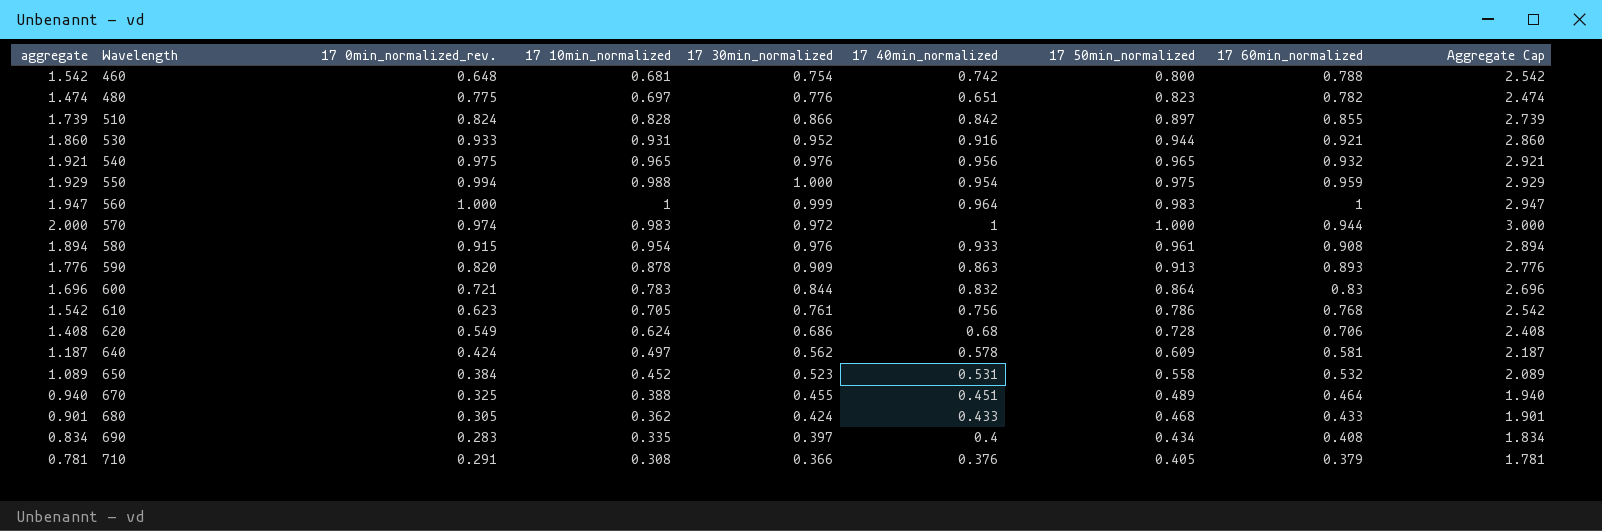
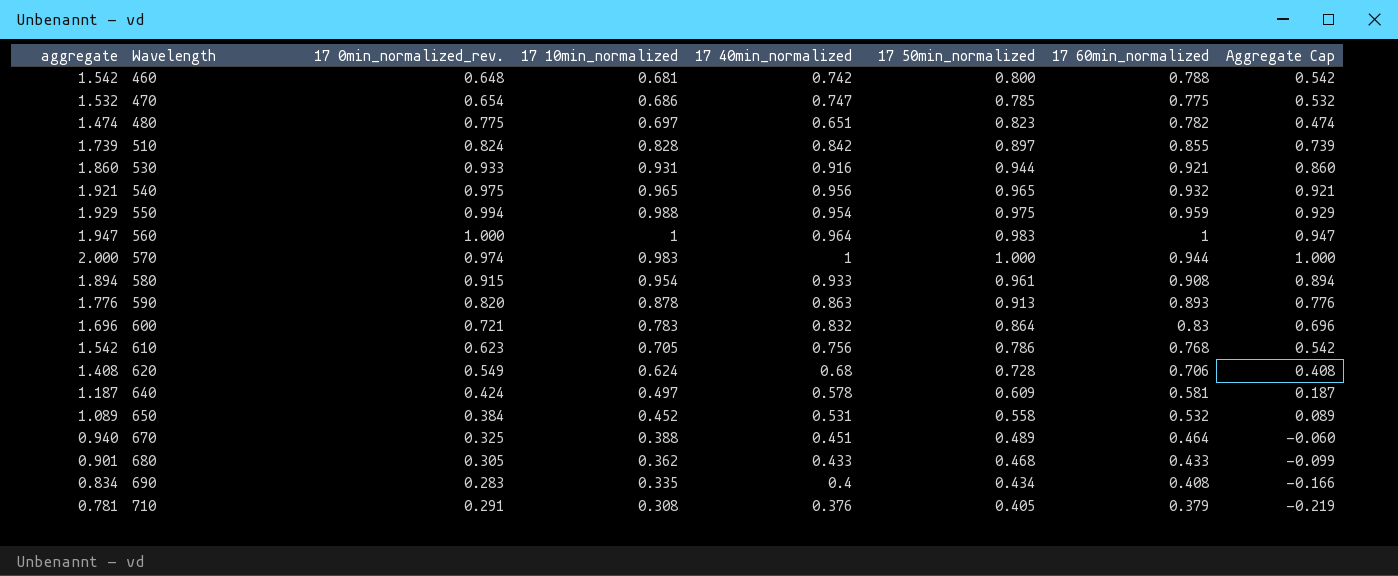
column 17 30min_normalized | position: 5 -> none
column Aggregate Cap | formula: [aggregate] + 1 -> [aggregate] - 1
row 470: none -> 1.532 | 0.654 | 0.686 | 0.747 | 0.785 | 0.775 | 0.532

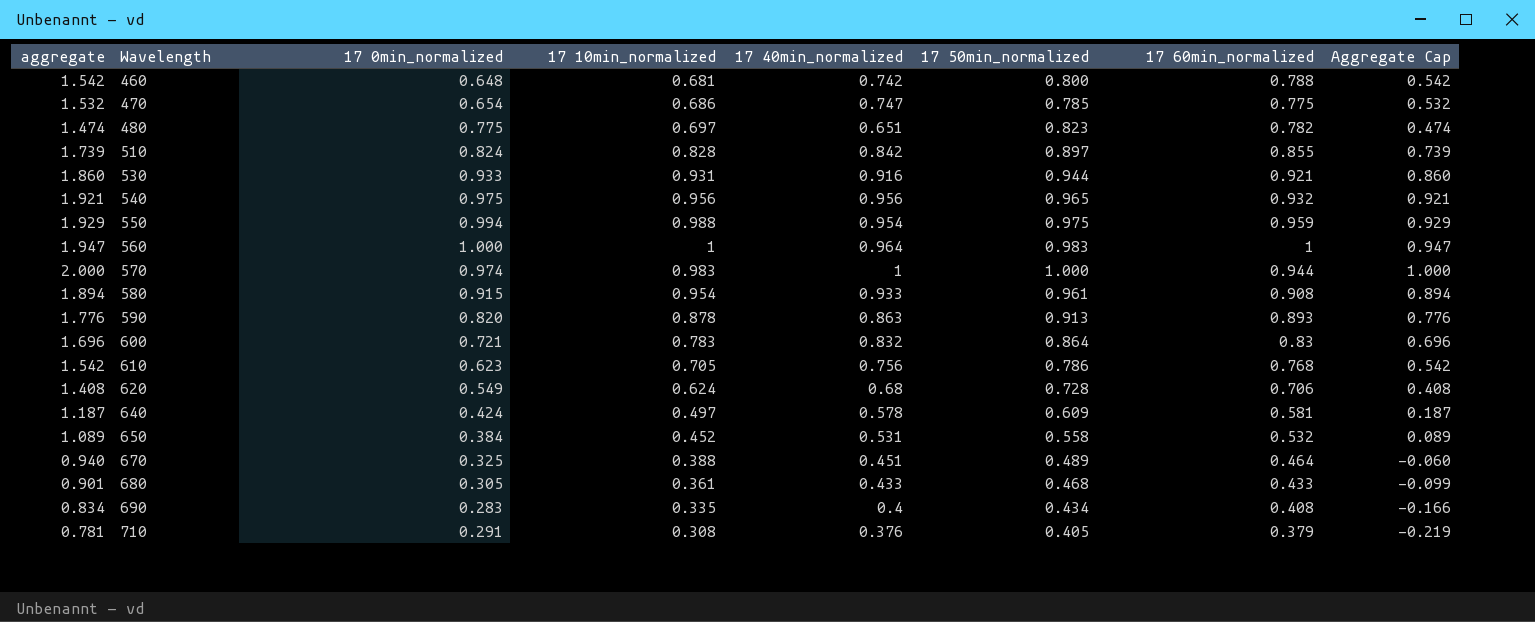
column name: 17 0min_normalized_rev. -> 17 0min_normalized
540 | 17 10min_normalized: 0.965 -> 0.956
680 | 17 10min_normalized: 0.362 -> 0.361

